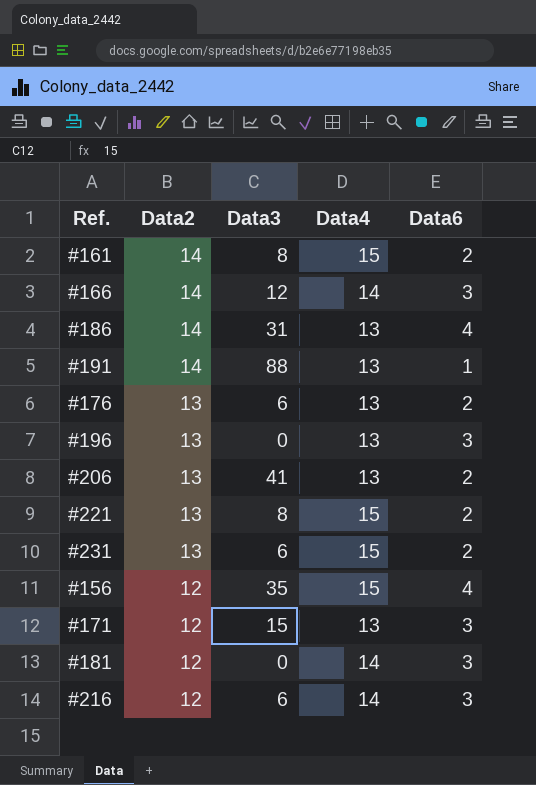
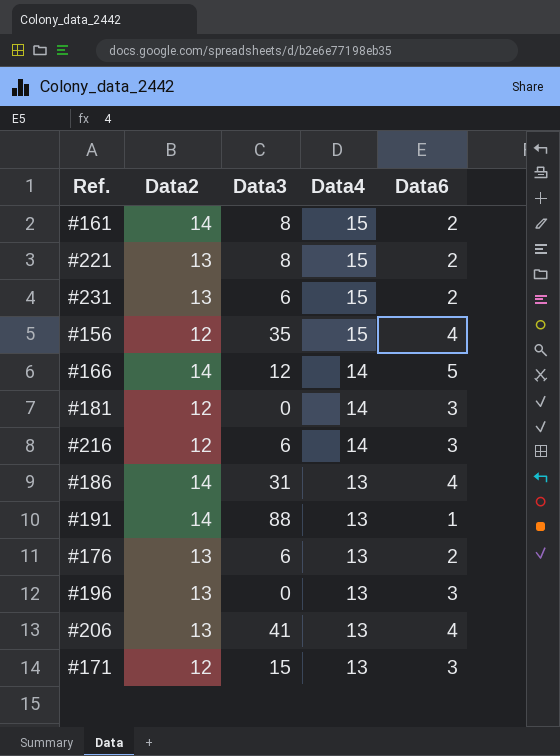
row order: Data2 descending -> Data4 descending
#166 | Data6: 3 -> 5
#206 | Data6: 2 -> 4

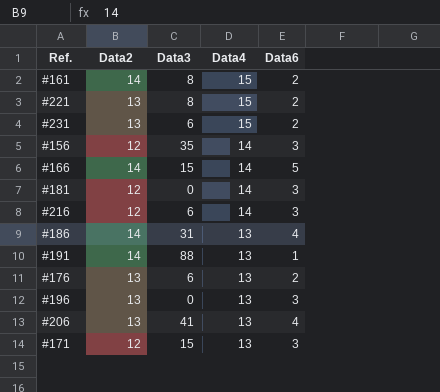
#156 | Data4: 15 -> 14
#156 | Data6: 4 -> 3
#166 | Data3: 12 -> 15

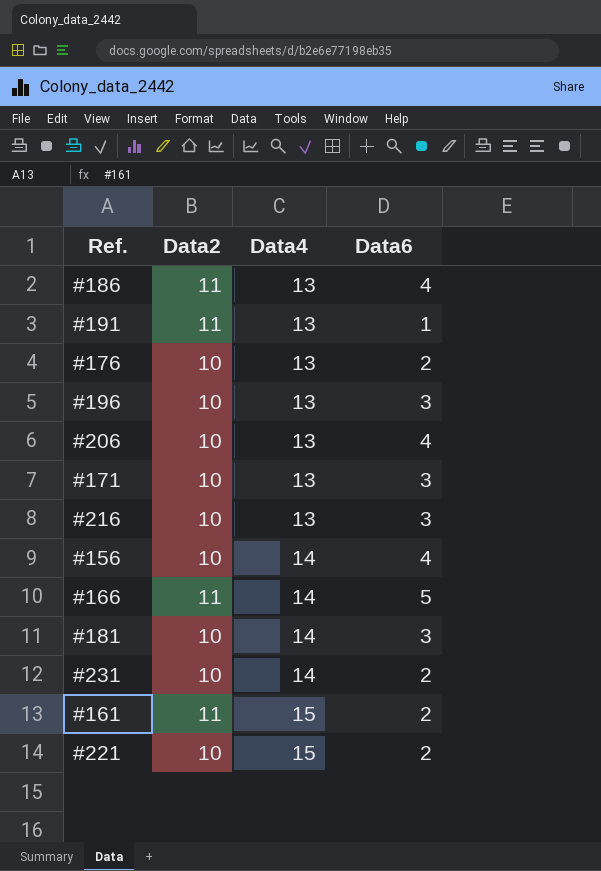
row order: Data4 descending -> Data4 ascending
column Data3 | position: 3 -> none
#186 | Data2: 14 -> 11
#191 | Data2: 14 -> 11
#176 | Data2: 13 -> 10
#196 | Data2: 13 -> 10
#206 | Data2: 13 -> 10
#171 | Data2: 12 -> 10
#216 | Data2: 12 -> 10
#216 | Data4: 14 -> 13
#156 | Data2: 12 -> 10
#156 | Data6: 3 -> 4
#166 | Data2: 14 -> 11
#181 | Data2: 12 -> 10
#231 | Data2: 13 -> 10
#231 | Data4: 15 -> 14
#161 | Data2: 14 -> 11
#221 | Data2: 13 -> 10

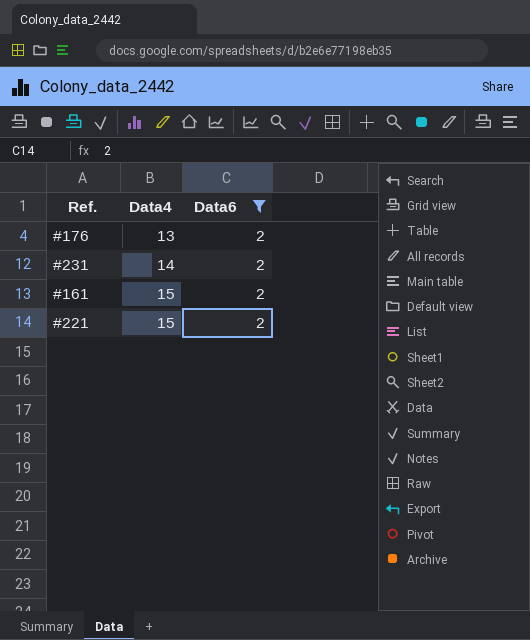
filter: none -> Data6 = 2
column Data2 | position: 2 -> none

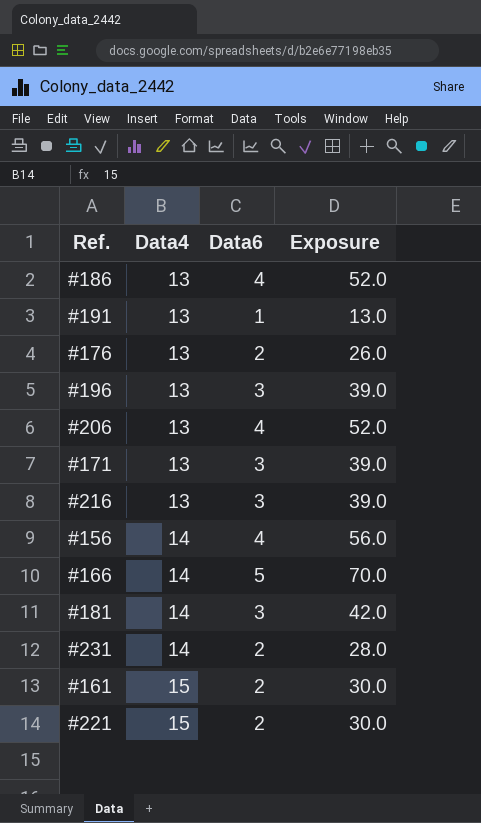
filter: Data6 = 2 -> none
column Exposure | formula: none -> [Data4] * [Data6]

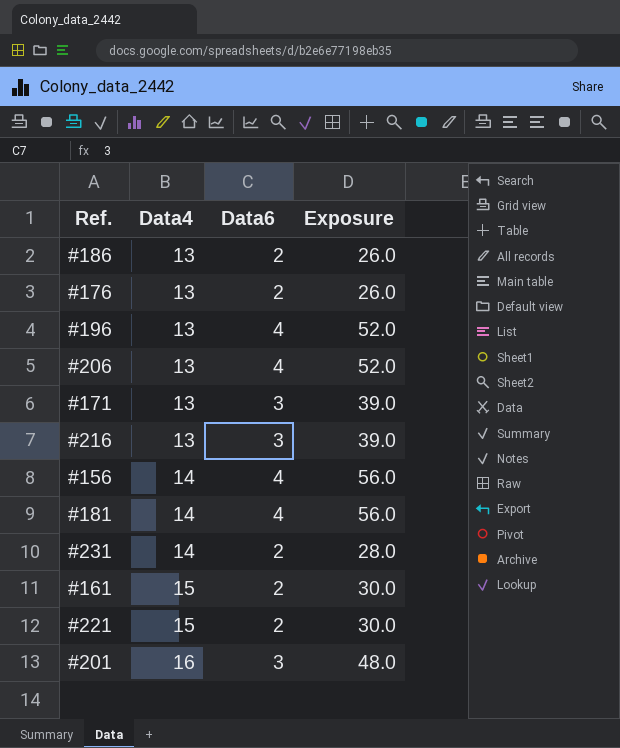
row #191: 13 | 1 | 13.0 -> none
row #166: 14 | 5 | 70.0 -> none
#186 | Data6: 4 -> 2
#186 | Exposure: 52.0 -> 26.0
#196 | Data6: 3 -> 4
#196 | Exposure: 39.0 -> 52.0
#181 | Data6: 3 -> 4
#181 | Exposure: 42.0 -> 56.0
row #201: none -> 16 | 3 | 48.0

